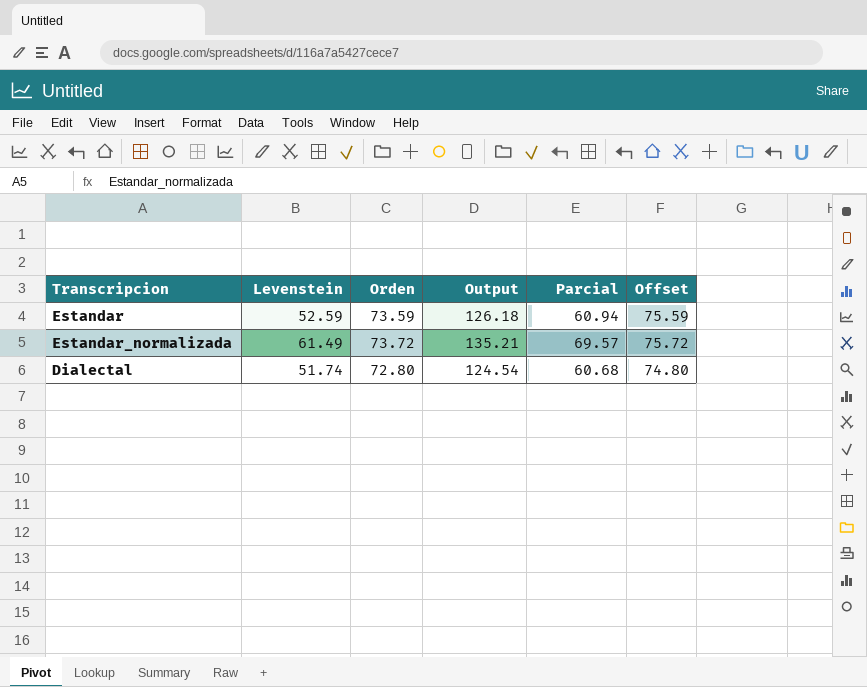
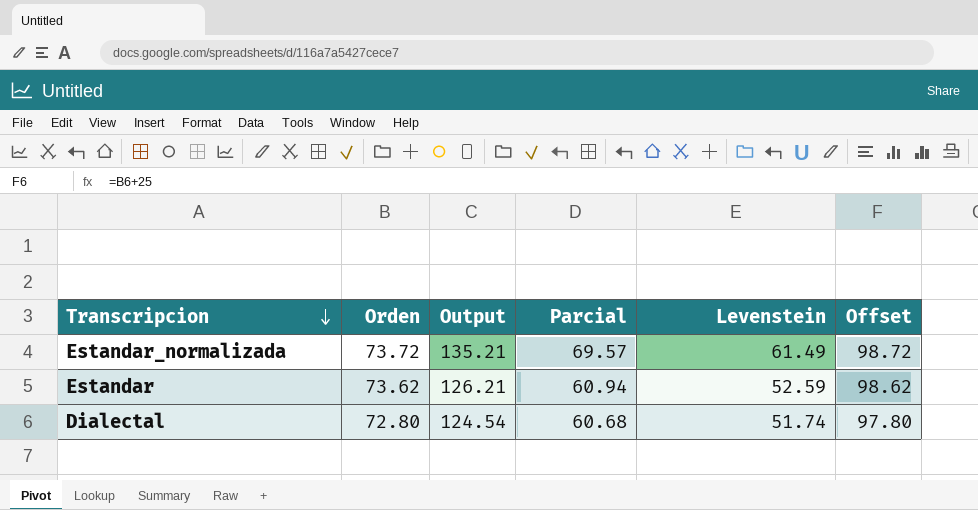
row order: none -> Transcripcion descending
column Levenstein | position: 2 -> 5
column Offset | formula: [Orden] + 2 -> [Orden] + 25
Estandar | Orden: 73.59 -> 73.62
Estandar | Output: 126.18 -> 126.21

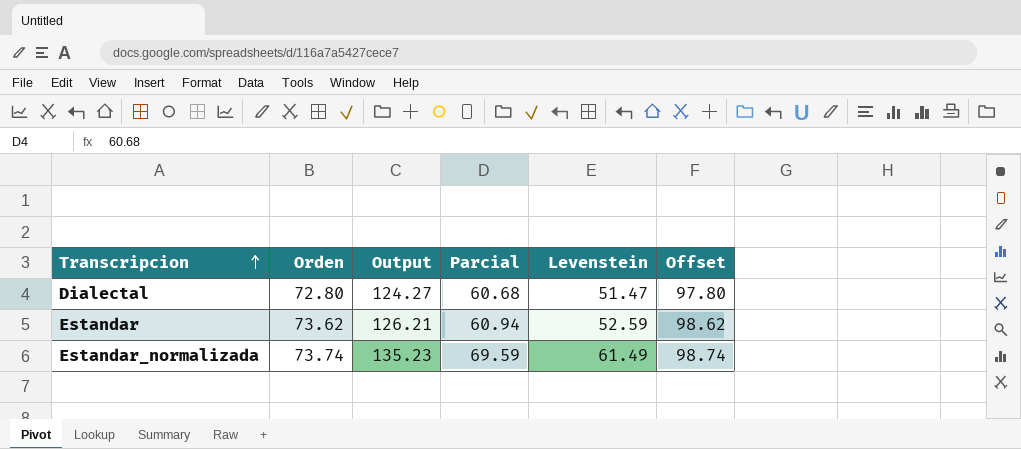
row order: Transcripcion descending -> Transcripcion ascending
Dialectal | Output: 124.54 -> 124.27
Dialectal | Levenstein: 51.74 -> 51.47
Estandar_normalizada | Orden: 73.72 -> 73.74
Estandar_normalizada | Output: 135.21 -> 135.23
Estandar_normalizada | Parcial: 69.57 -> 69.59
Estandar_normalizada | Offset: 98.72 -> 98.74

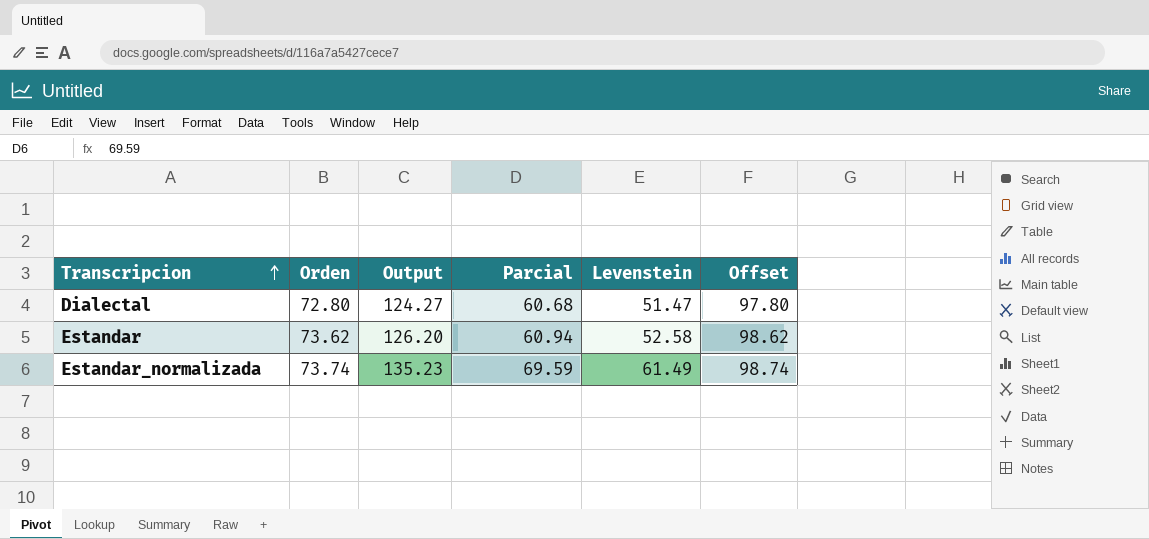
Estandar | Output: 126.21 -> 126.20
Estandar | Levenstein: 52.59 -> 52.58

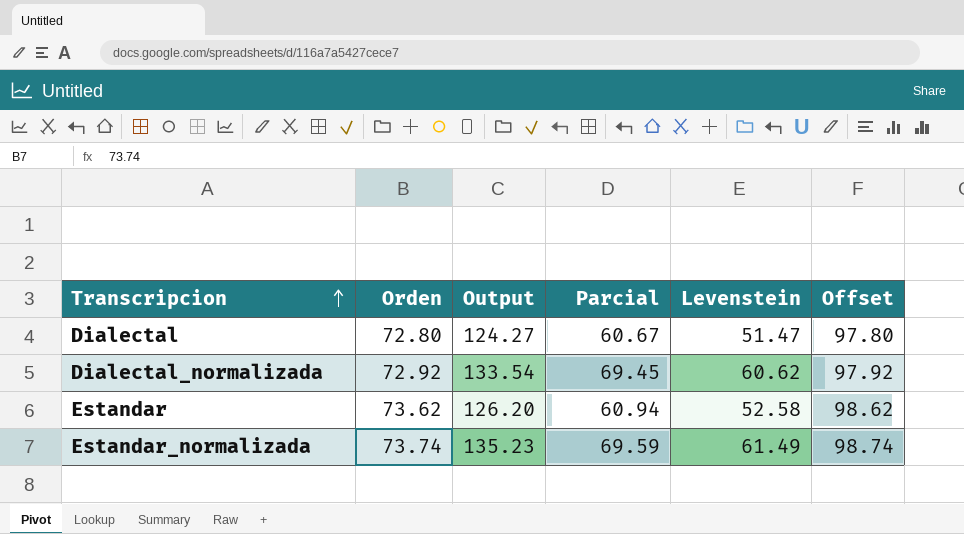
Dialectal | Parcial: 60.68 -> 60.67
row Dialectal_normalizada: none -> 72.92 | 133.54 | 69.45 | 60.62 | 97.92

